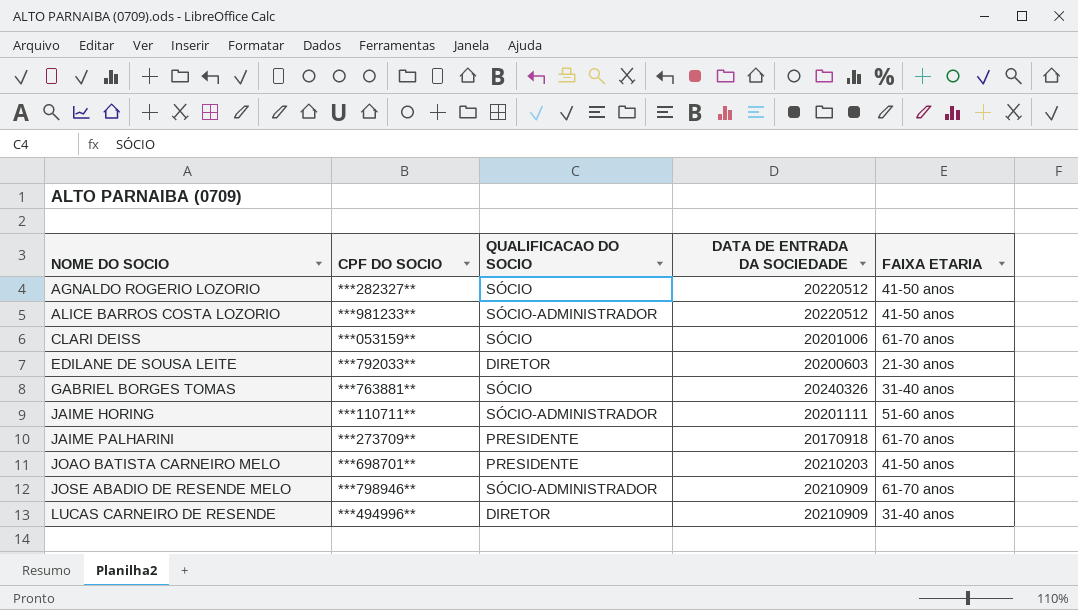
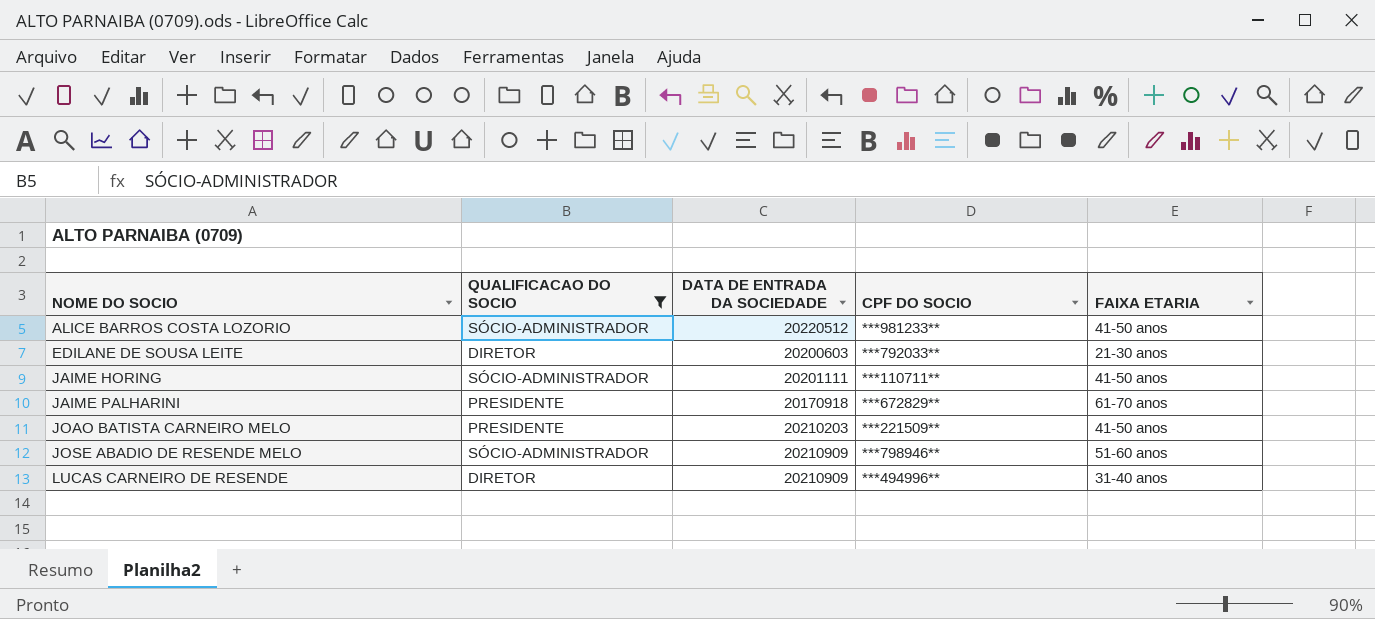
filter: none -> QUALIFICACAO DO SOCIO != SÓCIO
column CPF DO SOCIO | position: 2 -> 4
JAIME HORING | FAIXA ETARIA: 51-60 anos -> 41-50 anos
JAIME PALHARINI | CPF DO SOCIO: ***273709** -> ***672829**
JOAO BATISTA CARNEIRO MELO | CPF DO SOCIO: ***698701** -> ***221509**
JOSE ABADIO DE RESENDE MELO | FAIXA ETARIA: 61-70 anos -> 51-60 anos

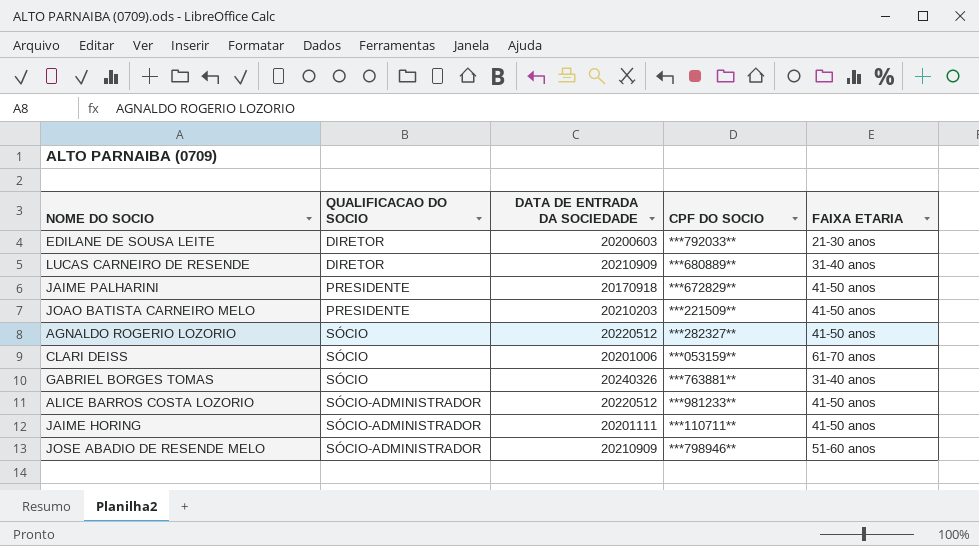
filter: QUALIFICACAO DO SOCIO != SÓCIO -> none
row order: NOME DO SOCIO ascending -> QUALIFICACAO DO SOCIO ascending
LUCAS CARNEIRO DE RESENDE | CPF DO SOCIO: ***494996** -> ***680889**
JAIME PALHARINI | FAIXA ETARIA: 61-70 anos -> 41-50 anos

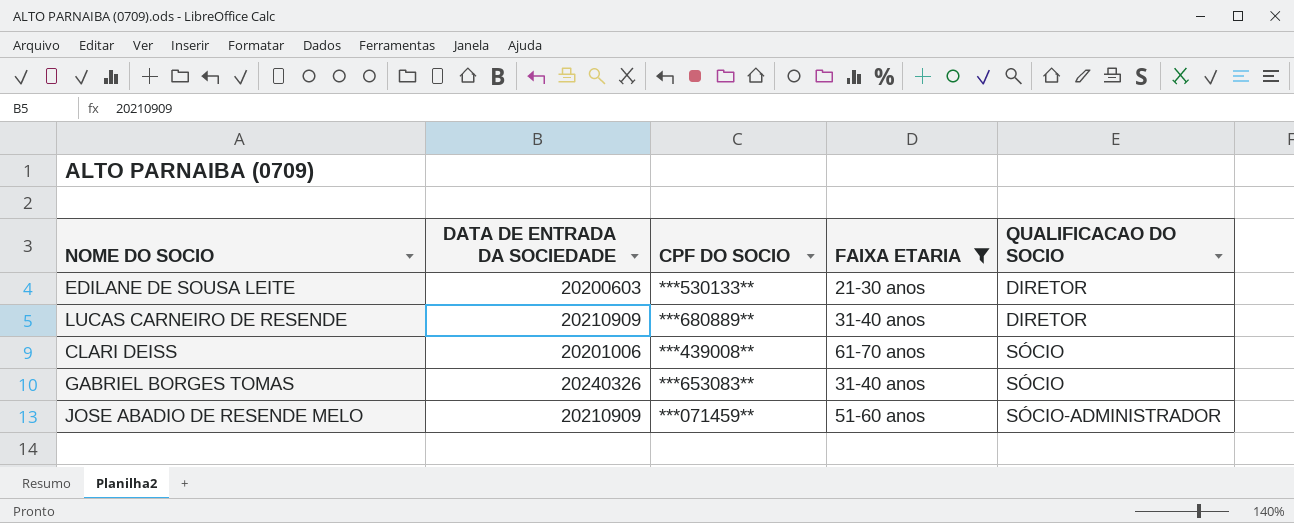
filter: none -> FAIXA ETARIA != 41-50 anos
column QUALIFICACAO DO SOCIO | position: 2 -> 5
EDILANE DE SOUSA LEITE | CPF DO SOCIO: ***792033** -> ***530133**
CLARI DEISS | CPF DO SOCIO: ***053159** -> ***439008**
GABRIEL BORGES TOMAS | CPF DO SOCIO: ***763881** -> ***653083**
JOSE ABADIO DE RESENDE MELO | CPF DO SOCIO: ***798946** -> ***071459**

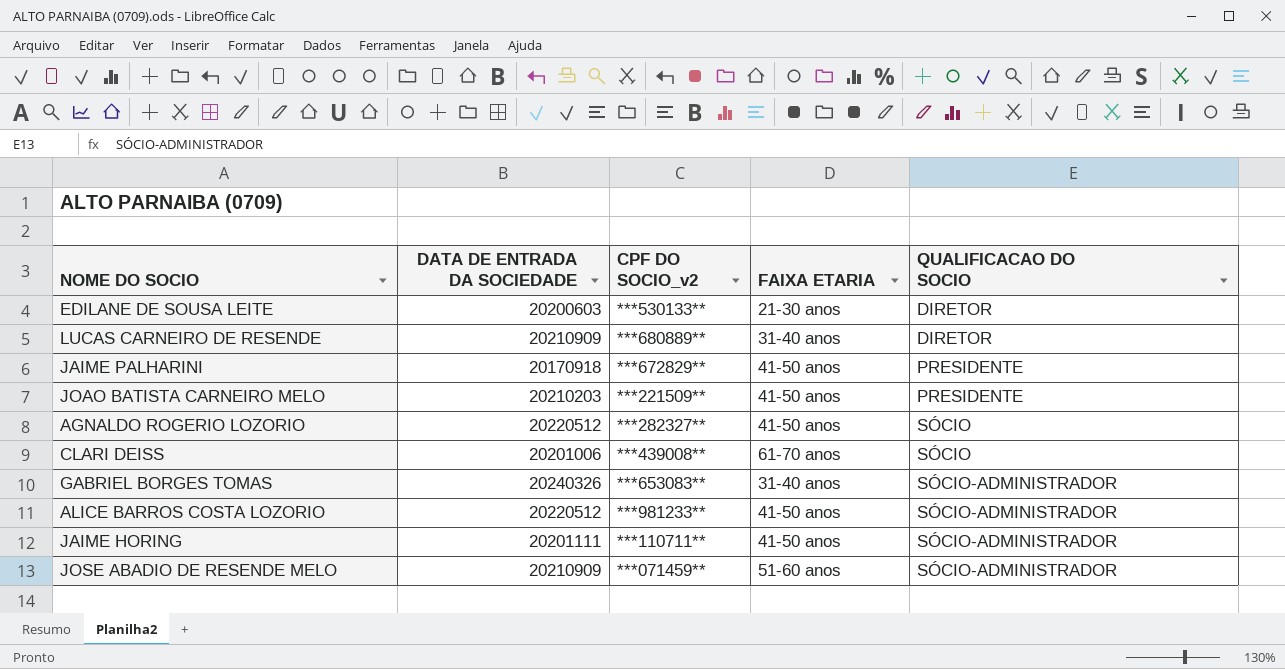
filter: FAIXA ETARIA != 41-50 anos -> none
column name: CPF DO SOCIO -> CPF DO SOCIO_v2
GABRIEL BORGES TOMAS | QUALIFICACAO DO SOCIO: SÓCIO -> SÓCIO-ADMINISTRADOR

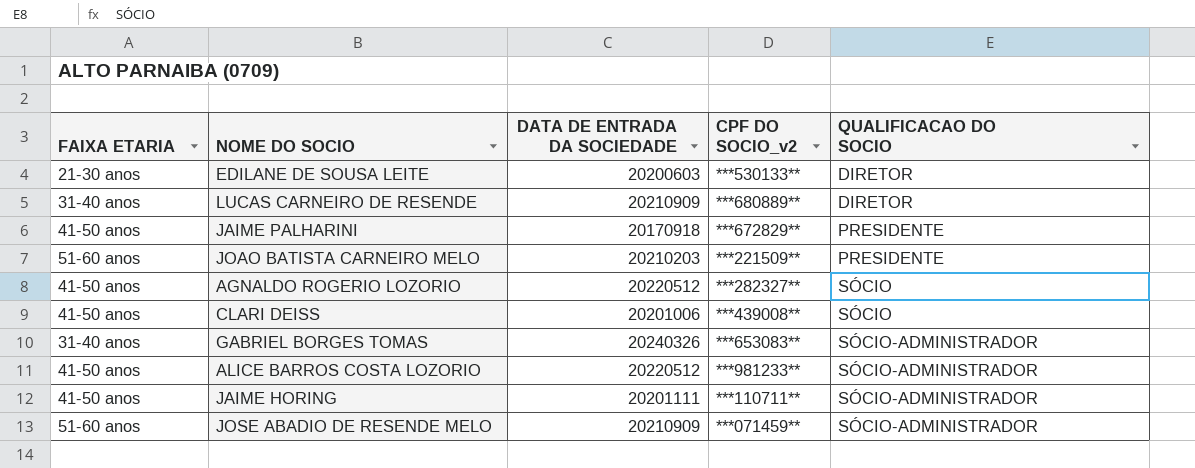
column FAIXA ETARIA | position: 4 -> 1
JOAO BATISTA CARNEIRO MELO | FAIXA ETARIA: 41-50 anos -> 51-60 anos
CLARI DEISS | FAIXA ETARIA: 61-70 anos -> 41-50 anos

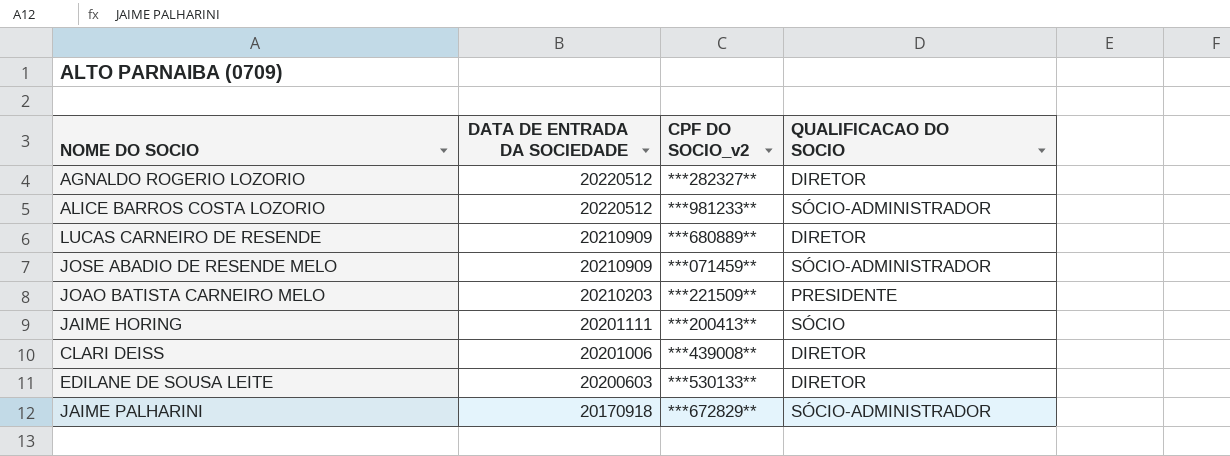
row order: QUALIFICACAO DO SOCIO ascending -> DATA DE ENTRADA DA SOCIEDADE descending
column FAIXA ETARIA | position: 1 -> none
row GABRIEL BORGES TOMAS: 31-40 anos | 20240326 | ***653083** | SÓCIO-ADMINISTRADOR -> none
AGNALDO ROGERIO LOZORIO | QUALIFICACAO DO SOCIO: SÓCIO -> DIRETOR
JAIME HORING | CPF DO SOCIO_v2: ***110711** -> ***200413**
JAIME HORING | QUALIFICACAO DO SOCIO: SÓCIO-ADMINISTRADOR -> SÓCIO
CLARI DEISS | QUALIFICACAO DO SOCIO: SÓCIO -> DIRETOR
JAIME PALHARINI | QUALIFICACAO DO SOCIO: PRESIDENTE -> SÓCIO-ADMINISTRADOR

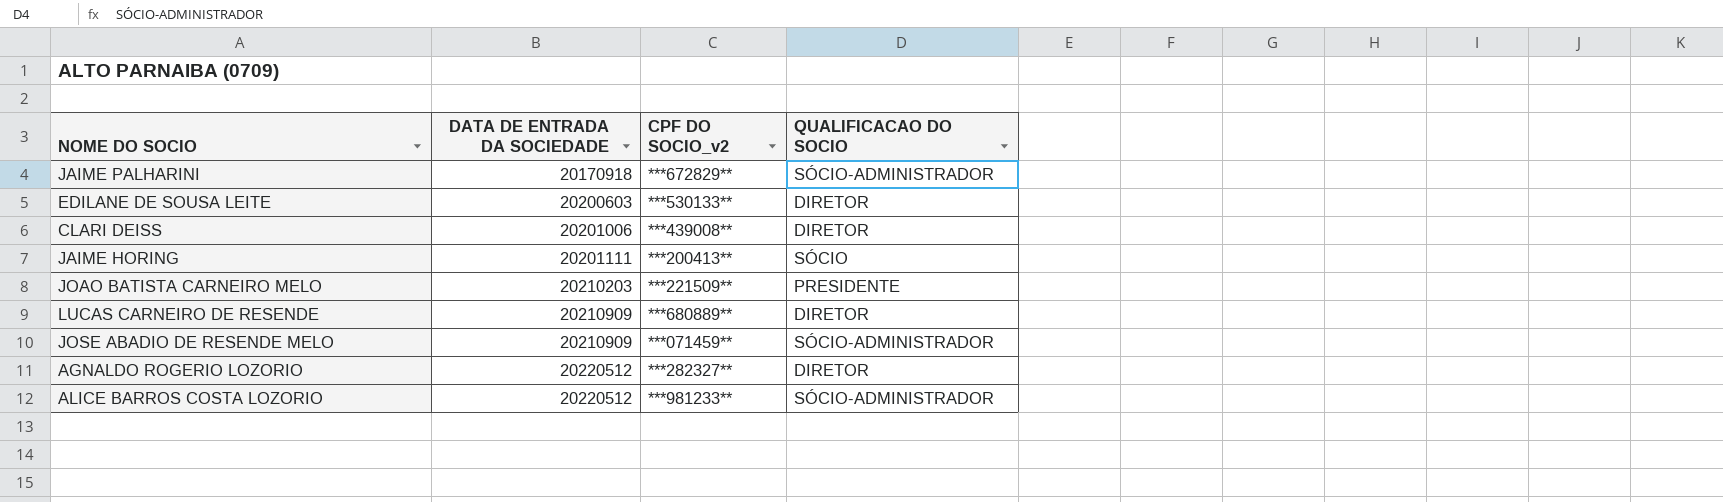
row order: DATA DE ENTRADA DA SOCIEDADE descending -> DATA DE ENTRADA DA SOCIEDADE ascending

